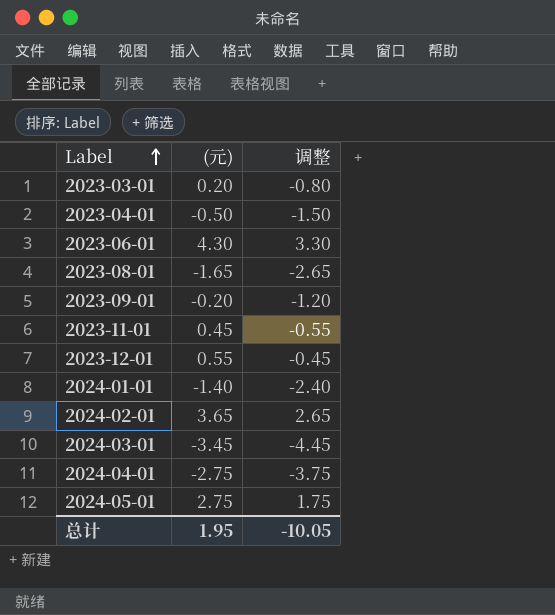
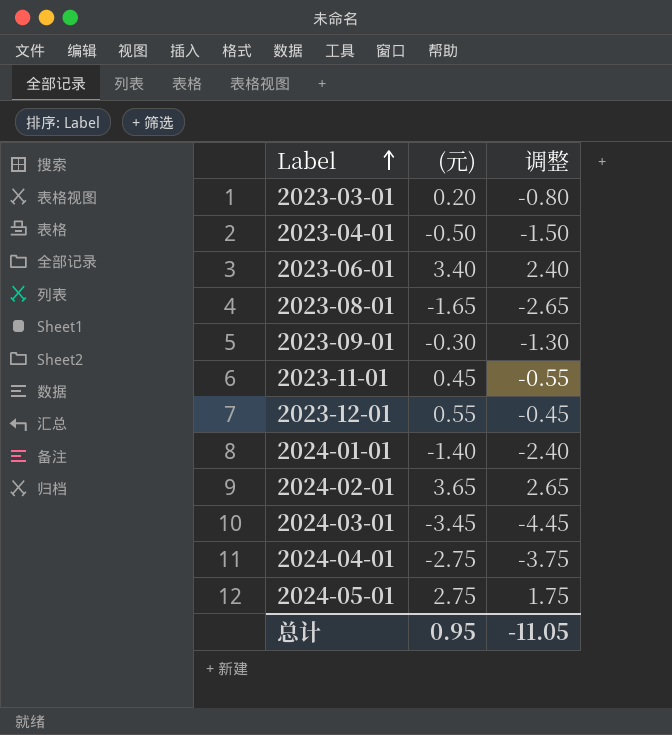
2023-06-01 | (元): 4.30 -> 3.40
2023-06-01 | 调整: 3.30 -> 2.40
2023-09-01 | (元): -0.20 -> -0.30
2023-09-01 | 调整: -1.20 -> -1.30
总计 | (元): 1.95 -> 0.95
总计 | 调整: -10.05 -> -11.05

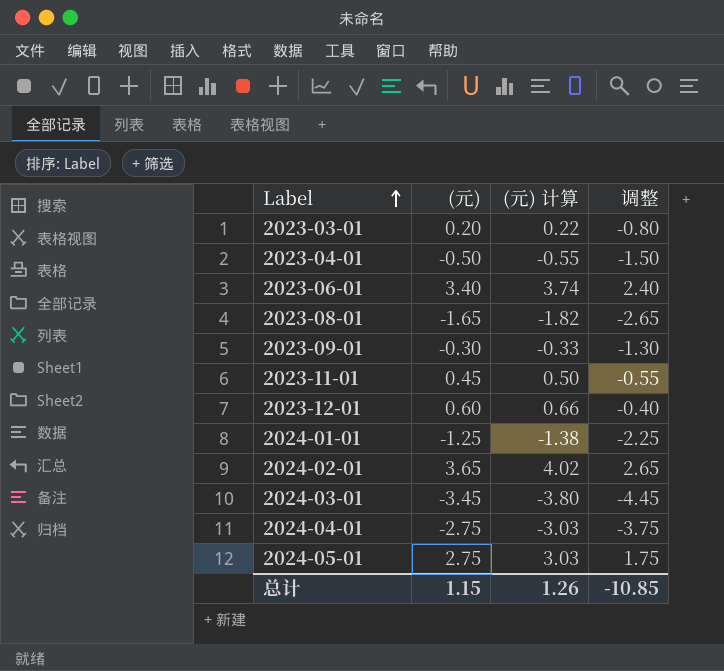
column (元) 计算 | formula: none -> [(元)] * 1.1
2023-12-01 | (元): 0.55 -> 0.60
2023-12-01 | 调整: -0.45 -> -0.40
2024-01-01 | (元): -1.40 -> -1.25
2024-01-01 | 调整: -2.40 -> -2.25
总计 | (元): 0.95 -> 1.15
总计 | 调整: -11.05 -> -10.85

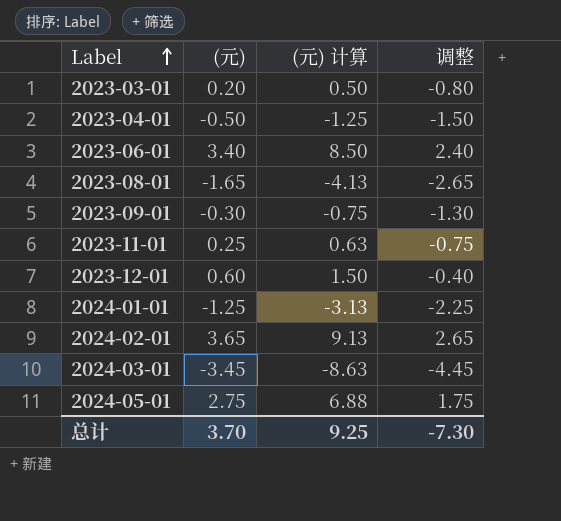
column (元) 计算 | formula: [(元)] * 1.1 -> [(元)] * 2.5
row 2024-04-01: -2.75 | -3.03 | -3.75 -> none
2023-11-01 | (元): 0.45 -> 0.25
2023-11-01 | 调整: -0.55 -> -0.75
总计 | (元): 1.15 -> 3.70
总计 | (元) 计算: 1.26 -> 9.25
总计 | 调整: -10.85 -> -7.30

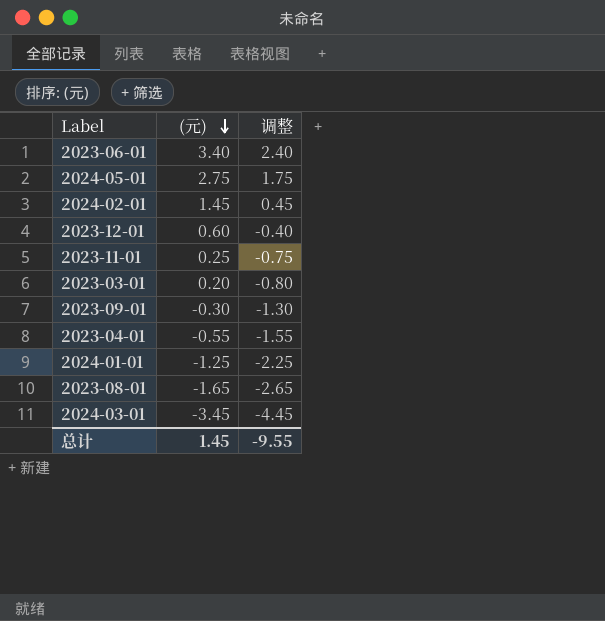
row order: Label ascending -> (元) descending
column (元) 计算 | formula: [(元)] * 2.5 -> none
2024-02-01 | (元): 3.65 -> 1.45
2024-02-01 | 调整: 2.65 -> 0.45
2023-04-01 | (元): -0.50 -> -0.55
2023-04-01 | 调整: -1.50 -> -1.55
总计 | (元): 3.70 -> 1.45
总计 | 调整: -7.30 -> -9.55

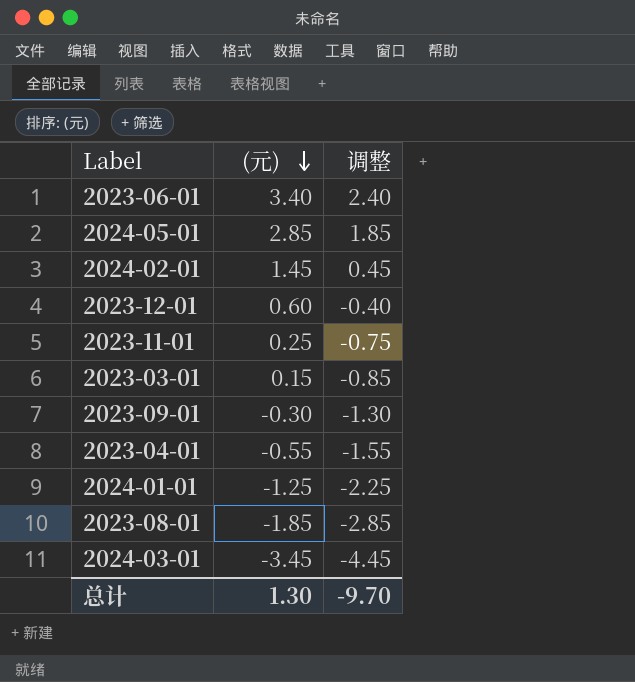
2024-05-01 | (元): 2.75 -> 2.85
2024-05-01 | 调整: 1.75 -> 1.85
2023-03-01 | (元): 0.20 -> 0.15
2023-03-01 | 调整: -0.80 -> -0.85
2023-08-01 | (元): -1.65 -> -1.85
2023-08-01 | 调整: -2.65 -> -2.85
总计 | (元): 1.45 -> 1.30
总计 | 调整: -9.55 -> -9.70

